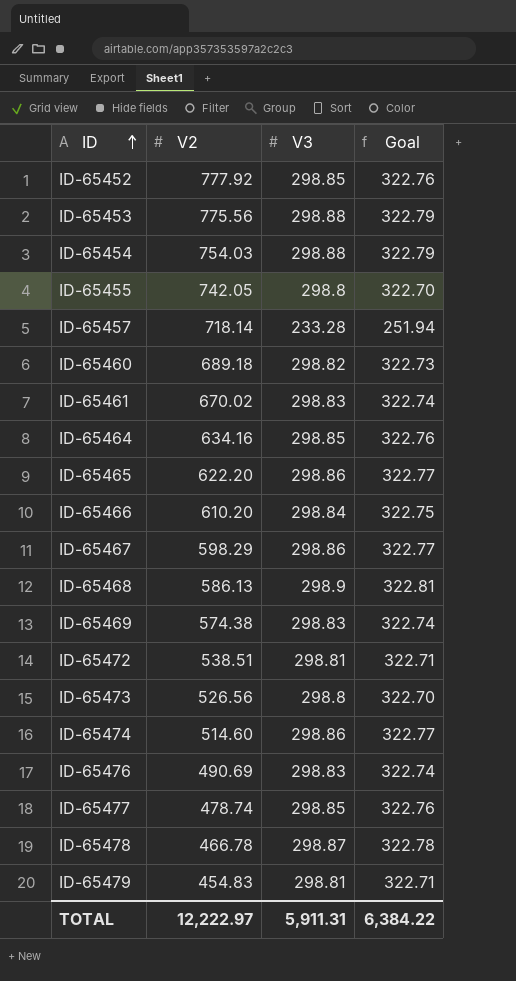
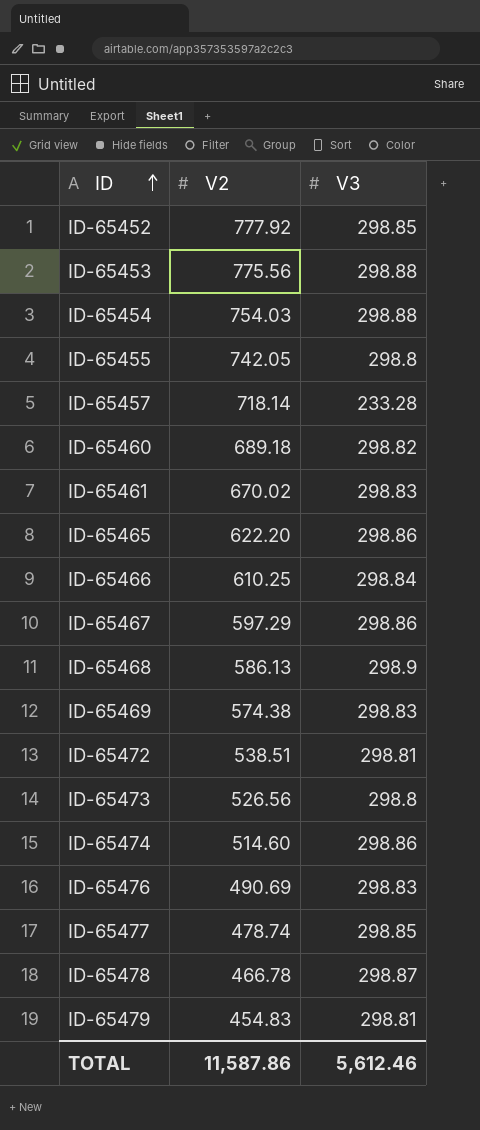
column Goal | formula: [V3] * 1.08 -> none
row ID-65464: 634.16 | 298.85 | 322.76 -> none
ID-65466 | V2: 610.20 -> 610.25
ID-65467 | V2: 598.29 -> 597.29
TOTAL | V2: 12,222.97 -> 11,587.86
TOTAL | V3: 5,911.31 -> 5,612.46

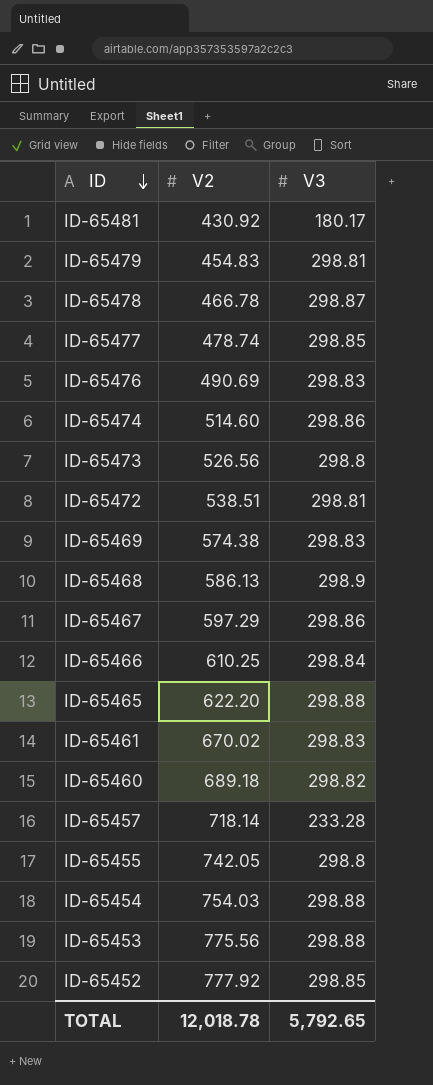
row order: ID ascending -> ID descending
row ID-65481: none -> 430.92 | 180.17
ID-65465 | V3: 298.86 -> 298.88
TOTAL | V2: 11,587.86 -> 12,018.78
TOTAL | V3: 5,612.46 -> 5,792.65

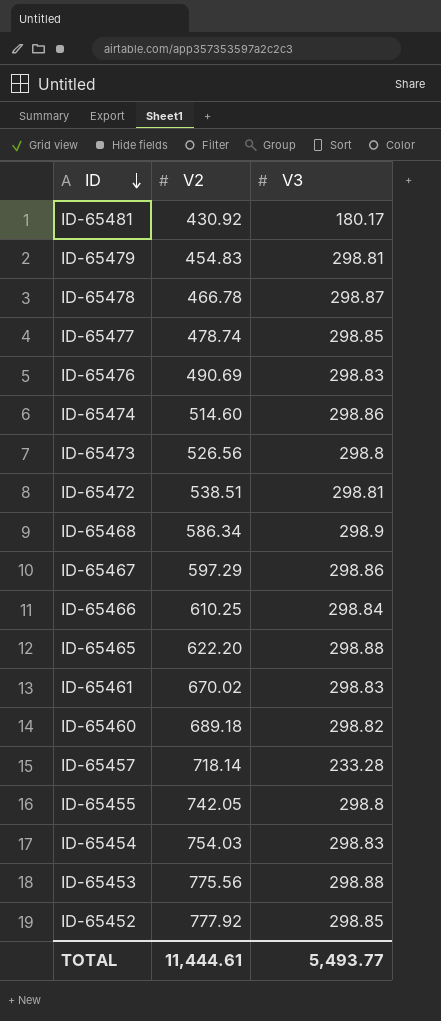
row ID-65469: 574.38 | 298.83 -> none
ID-65468 | V2: 586.13 -> 586.34
ID-65454 | V3: 298.88 -> 298.83
TOTAL | V2: 12,018.78 -> 11,444.61
TOTAL | V3: 5,792.65 -> 5,493.77

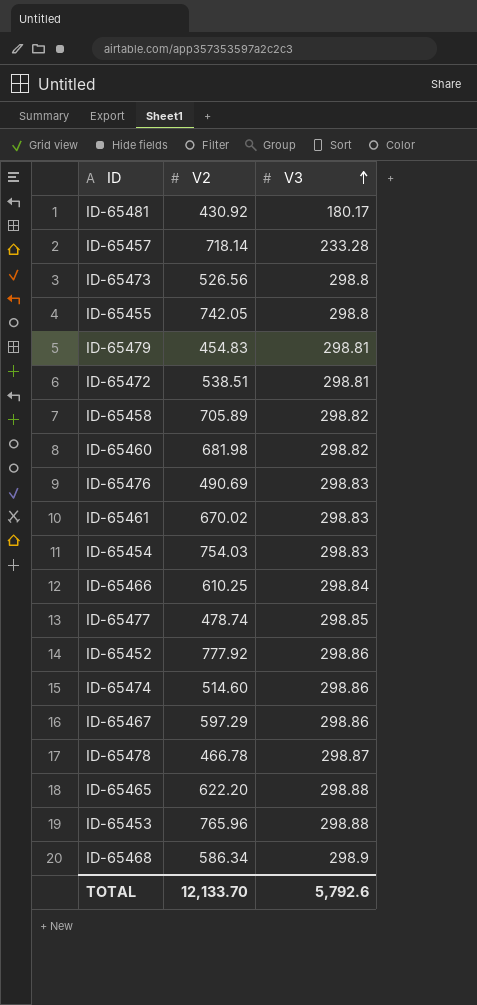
row order: ID descending -> V3 ascending
row ID-65458: none -> 705.89 | 298.82
ID-65460 | V2: 689.18 -> 681.98
ID-65452 | V3: 298.85 -> 298.86
ID-65453 | V2: 775.56 -> 765.96
TOTAL | V2: 11,444.61 -> 12,133.70
TOTAL | V3: 5,493.77 -> 5,792.6

